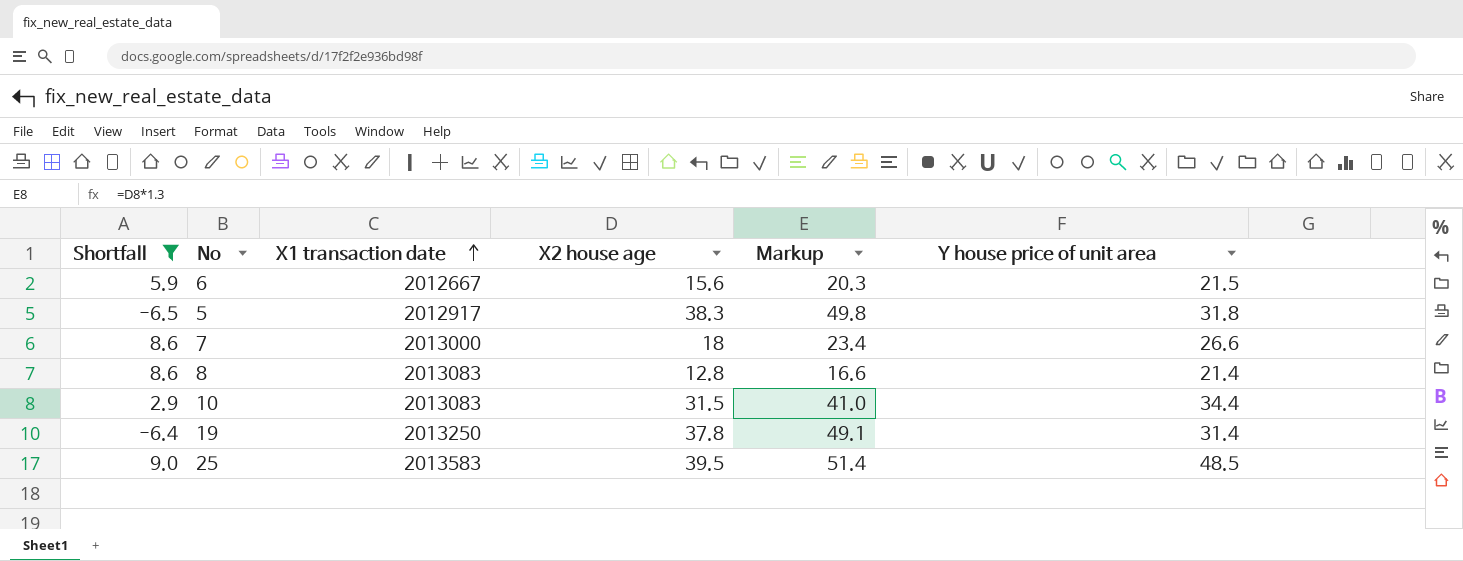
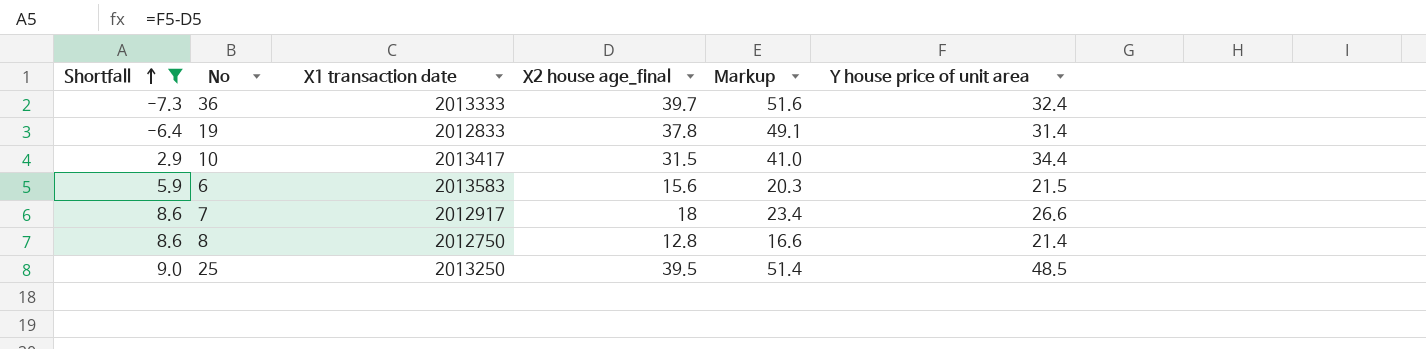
row order: X1 transaction date ascending -> Shortfall ascending
column name: X2 house age -> X2 house age_final
row 5: -6.5 | 2012917 | 38.3 | 49.8 | 31.8 -> none
row 36: none -> -7.3 | 2013333 | 39.7 | 51.6 | 32.4
19 | X1 transaction date: 2013250 -> 2012833
10 | X1 transaction date: 2013083 -> 2013417
6 | X1 transaction date: 2012667 -> 2013583
7 | X1 transaction date: 2013000 -> 2012917
8 | X1 transaction date: 2013083 -> 2012750
25 | X1 transaction date: 2013583 -> 2013250

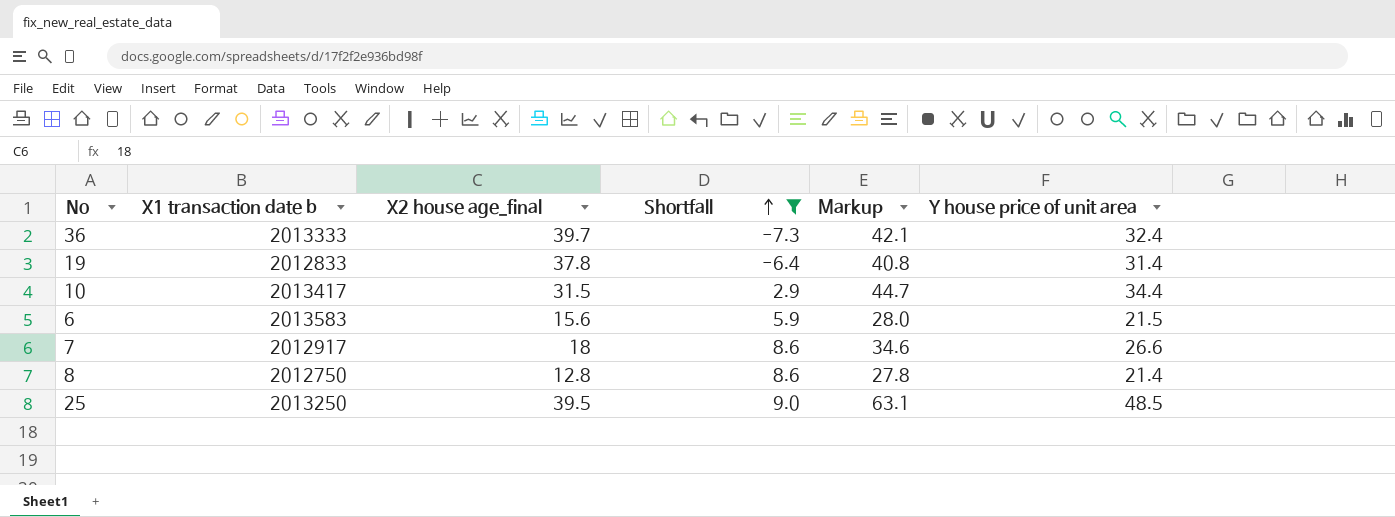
column name: X1 transaction date -> X1 transaction date b
column Shortfall | position: 1 -> 4
column Markup | formula: [X2 house age_final] * 1.3 -> [Y house price of unit area] * 1.3

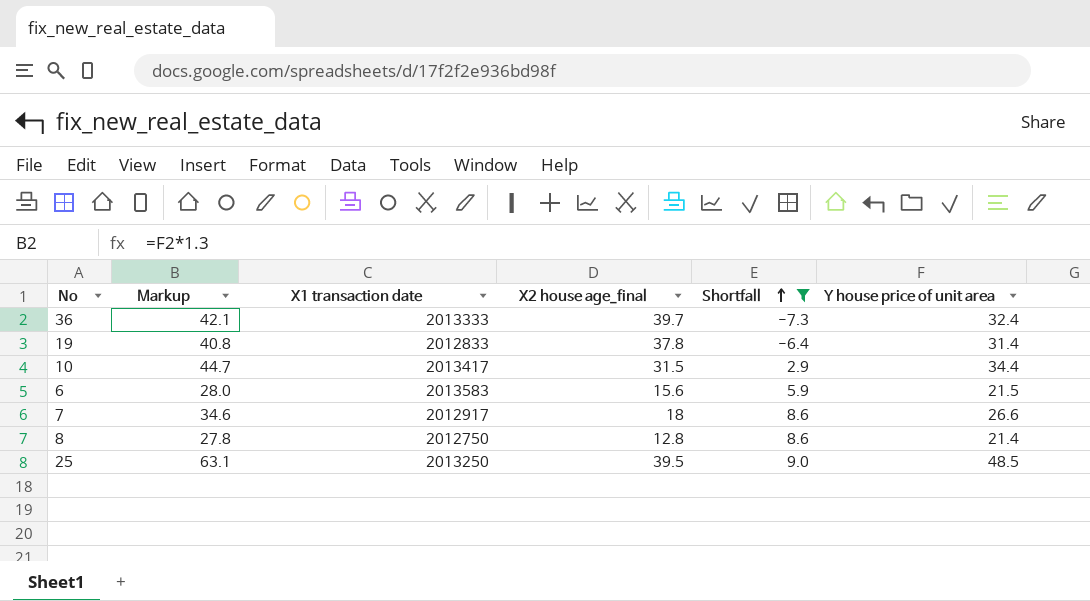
column Markup | position: 5 -> 2
column name: X1 transaction date b -> X1 transaction date

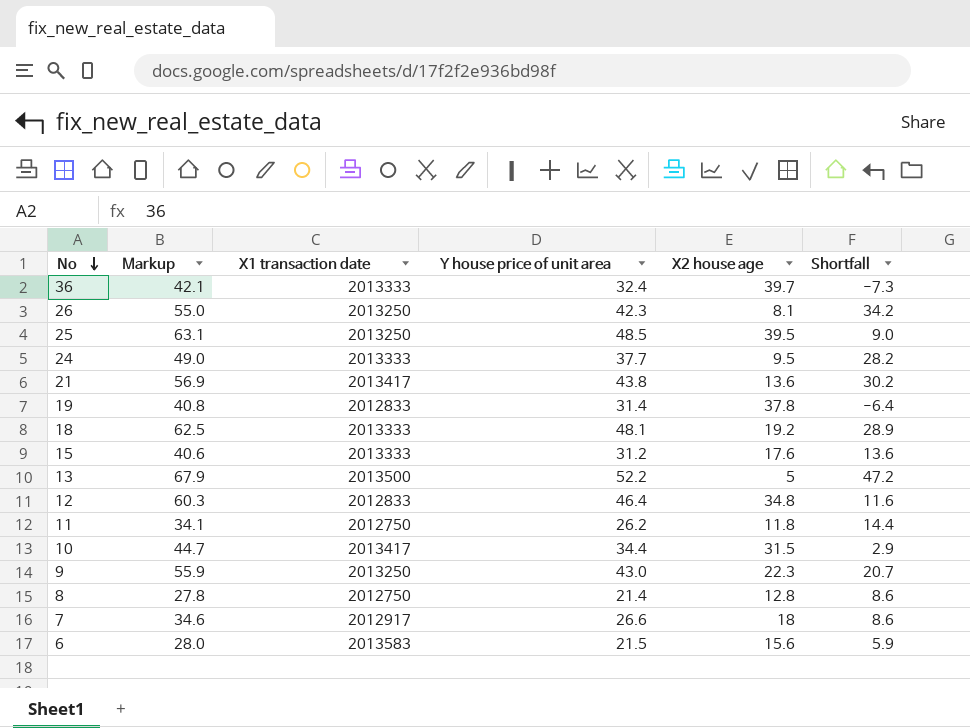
filter: Shortfall <= 9.0 -> none
row order: Shortfall ascending -> No descending
column Y house price of unit area | position: 6 -> 4
column name: X2 house age_final -> X2 house age

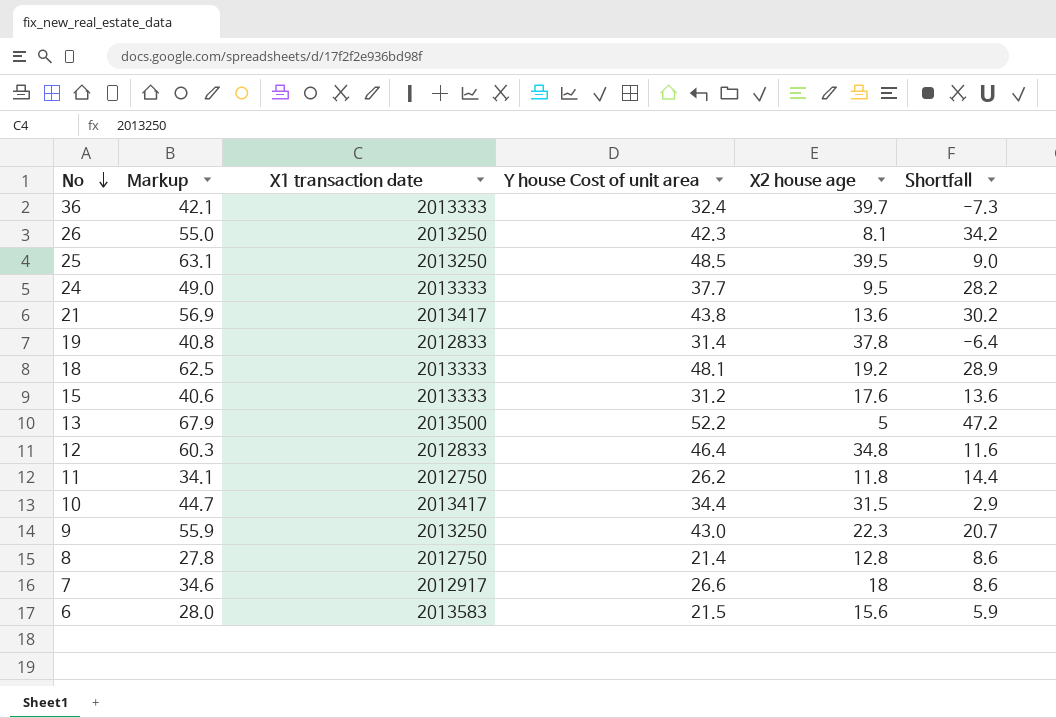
column name: Y house price of unit area -> Y house Cost of unit area

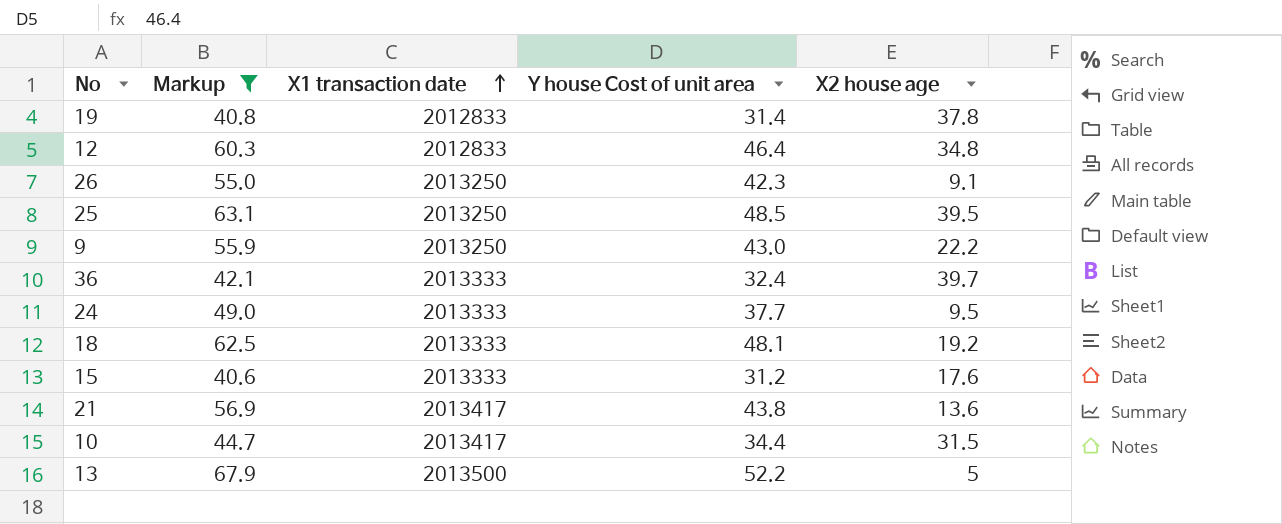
filter: none -> Markup >= 40.6
row order: No descending -> X1 transaction date ascending
column Shortfall | formula: [Y house Cost of unit area] - [X2 house age] -> none
26 | X2 house age: 8.1 -> 9.1
9 | X2 house age: 22.3 -> 22.2

